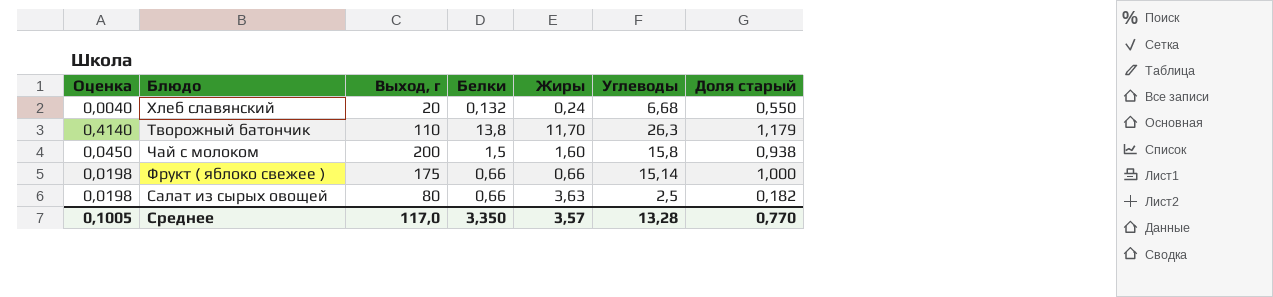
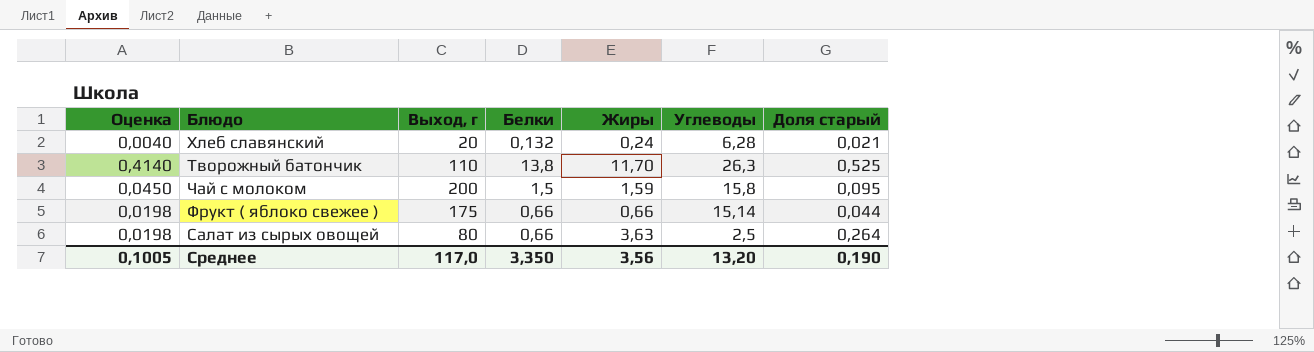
column Доля старый | formula: [Белки] / [Жиры] -> [Белки] / [Углеводы]
Хлеб славянский | Углеводы: 6,68 -> 6,28
Чай с молоком | Жиры: 1,60 -> 1,59
Среднее | Жиры: 3,57 -> 3,56
Среднее | Углеводы: 13,28 -> 13,20
Среднее | Доля старый: 0,770 -> 0,190

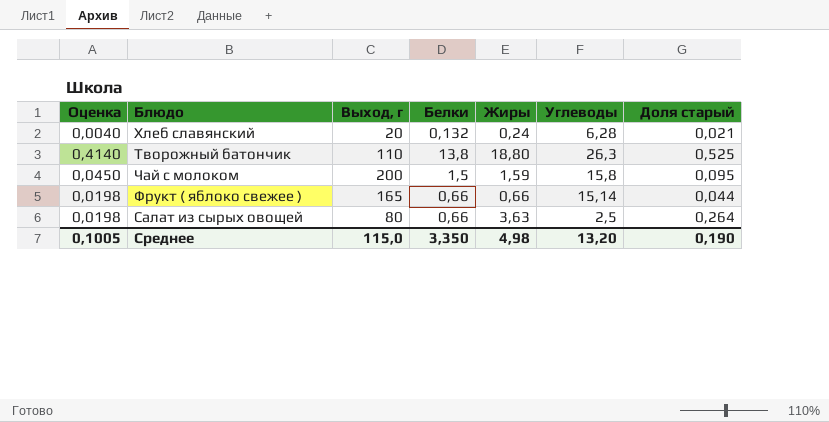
Творожный батончик | Жиры: 11,70 -> 18,80
Фрукт ( яблоко свежее ) | Выход, г: 175 -> 165
Среднее | Выход, г: 117,0 -> 115,0
Среднее | Жиры: 3,56 -> 4,98

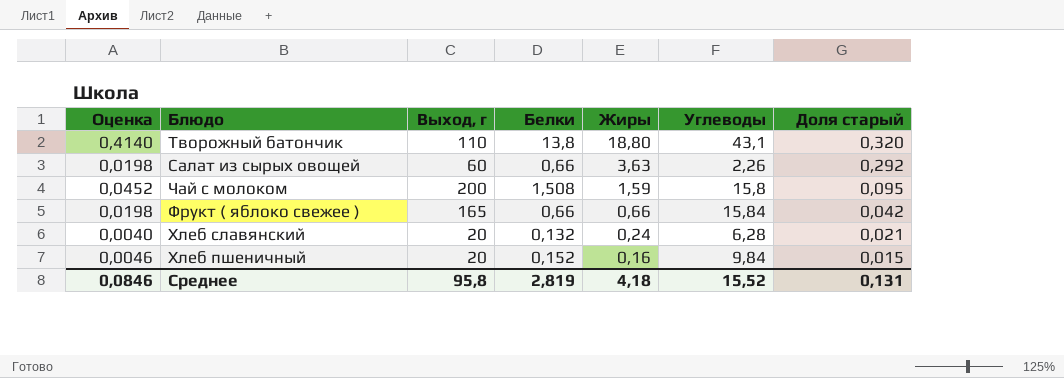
row order: none -> Жиры descending
Творожный батончик | Углеводы: 26,3 -> 43,1
Творожный батончик | Доля старый: 0,525 -> 0,320
Салат из сырых овощей | Выход, г: 80 -> 60
Салат из сырых овощей | Углеводы: 2,5 -> 2,26
Салат из сырых овощей | Доля старый: 0,264 -> 0,292
Чай с молоком | Оценка: 0,0450 -> 0,0452
Чай с молоком | Белки: 1,5 -> 1,508
Фрукт ( яблоко свежее ) | Углеводы: 15,14 -> 15,84
Фрукт ( яблоко свежее ) | Доля старый: 0,044 -> 0,042
row Хлеб пшеничный: none -> 0,0046 | 20 | 0,152 | 0,16 | 9,84 | 0,015
Среднее | Оценка: 0,1005 -> 0,0846
Среднее | Выход, г: 115,0 -> 95,8
Среднее | Белки: 3,350 -> 2,819
Среднее | Жиры: 4,98 -> 4,18
Среднее | Углеводы: 13,20 -> 15,52
Среднее | Доля старый: 0,190 -> 0,131

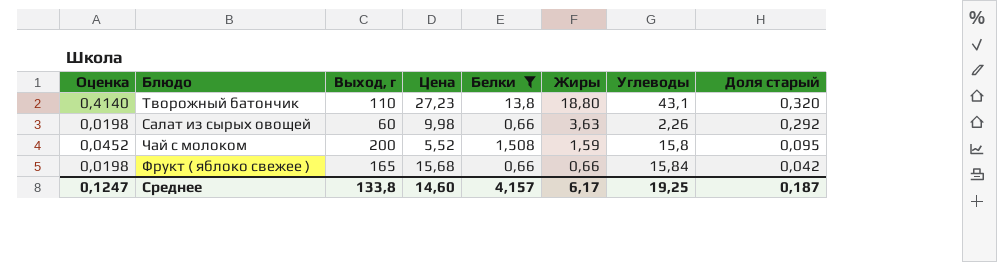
filter: none -> Белки >= 0,66
column Цена | position: none -> 4
Среднее | Оценка: 0,0846 -> 0,1247
Среднее | Выход, г: 95,8 -> 133,8
Среднее | Белки: 2,819 -> 4,157
Среднее | Жиры: 4,18 -> 6,17
Среднее | Углеводы: 15,52 -> 19,25
Среднее | Доля старый: 0,131 -> 0,187

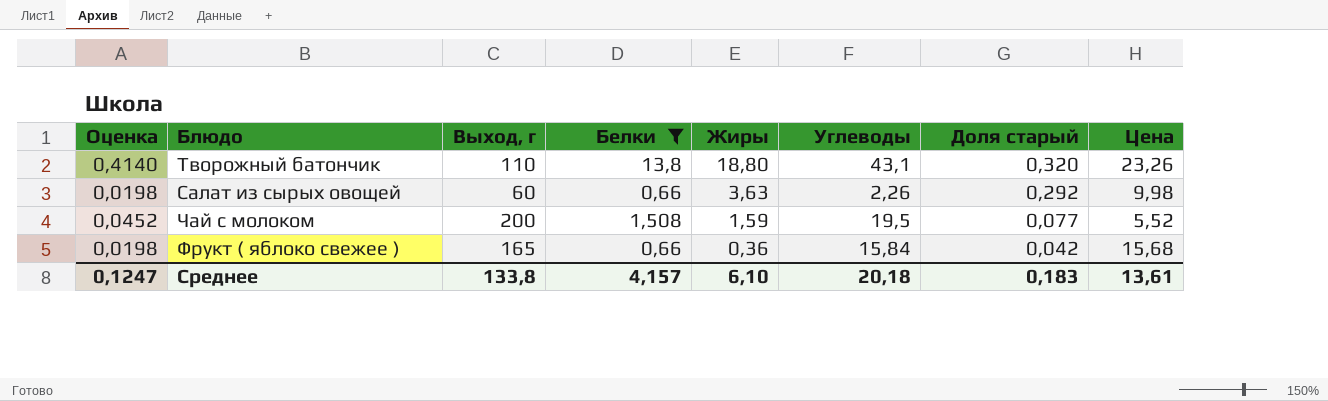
column Цена | position: 4 -> 8
Творожный батончик | Цена: 27,23 -> 23,26
Чай с молоком | Углеводы: 15,8 -> 19,5
Чай с молоком | Доля старый: 0,095 -> 0,077
Фрукт ( яблоко свежее ) | Жиры: 0,66 -> 0,36
Среднее | Жиры: 6,17 -> 6,10
Среднее | Углеводы: 19,25 -> 20,18
Среднее | Доля старый: 0,187 -> 0,183
Среднее | Цена: 14,60 -> 13,61

